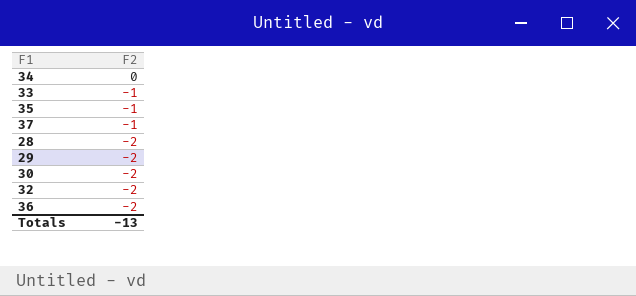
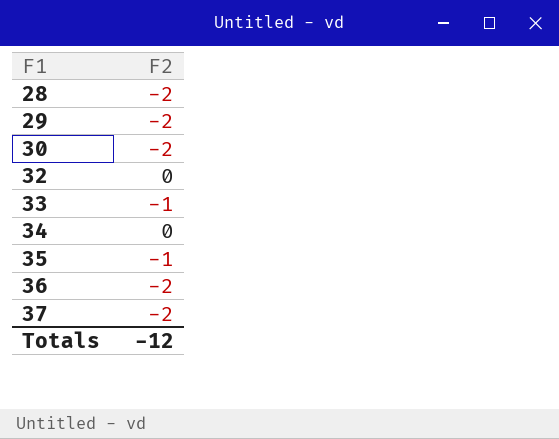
row order: F2 descending -> F1 ascending
32 | F2: -2 -> 0
37 | F2: -1 -> -2
Totals | F2: -13 -> -12

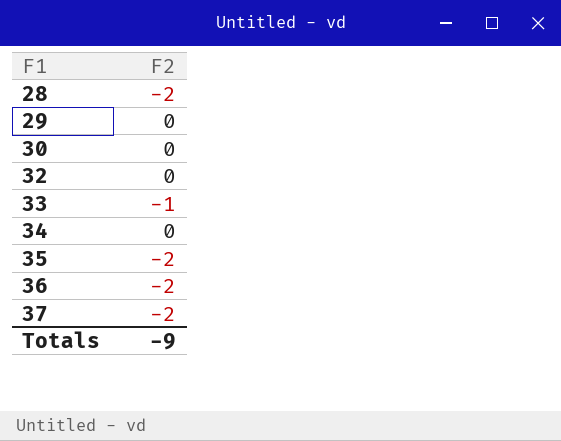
29 | F2: -2 -> 0
30 | F2: -2 -> 0
35 | F2: -1 -> -2
Totals | F2: -12 -> -9

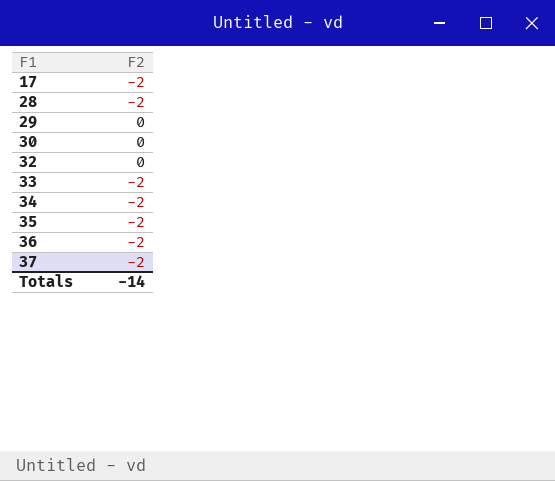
row 17: none -> -2
33 | F2: -1 -> -2
34 | F2: 0 -> -2
Totals | F2: -9 -> -14

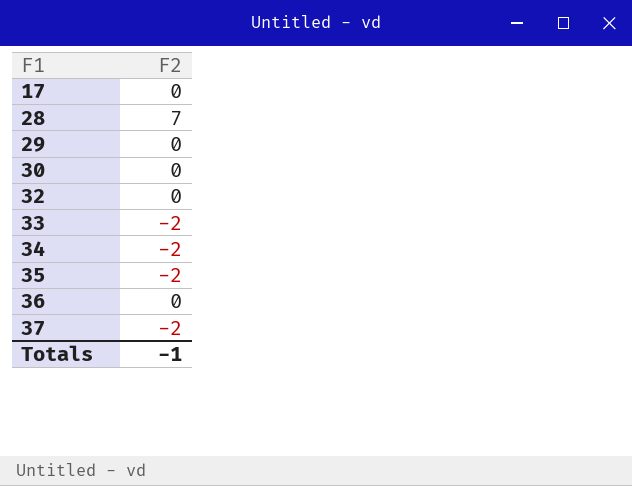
17 | F2: -2 -> 0
28 | F2: -2 -> 7
36 | F2: -2 -> 0
Totals | F2: -14 -> -1

